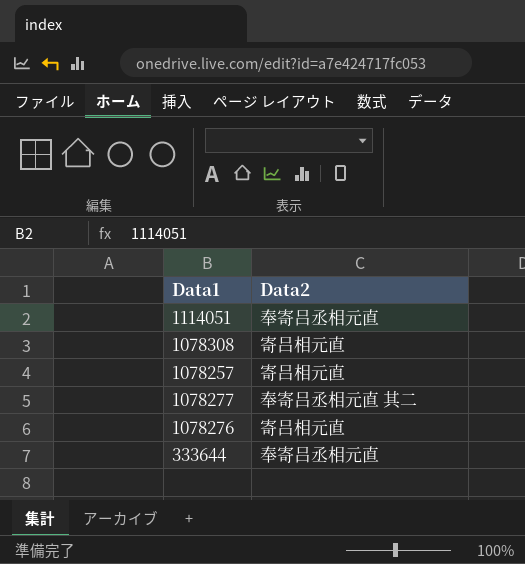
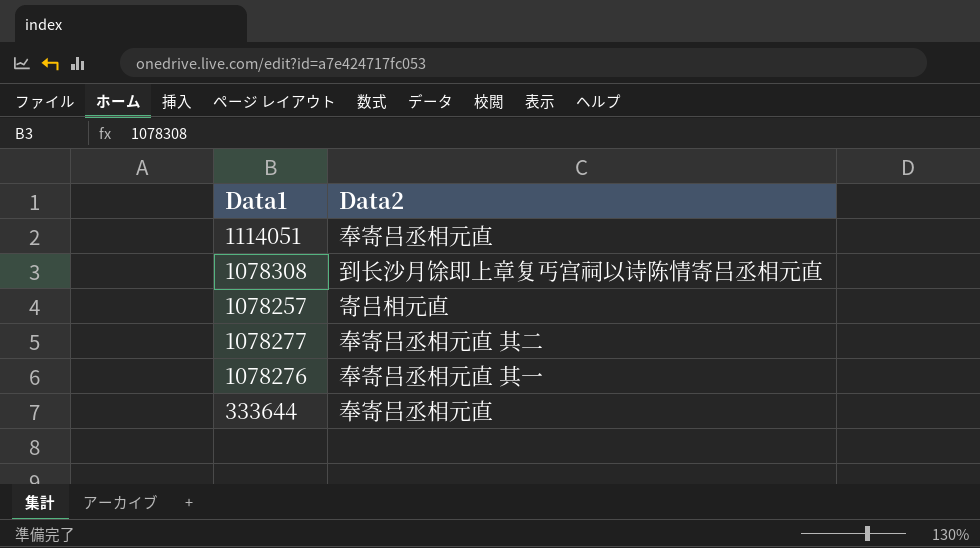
1078308 | Data2: 寄吕相元直 -> 到长沙月馀即上章复丐宫祠以诗陈情寄吕丞相元直
1078276 | Data2: 寄吕相元直 -> 奉寄吕丞相元直 其一

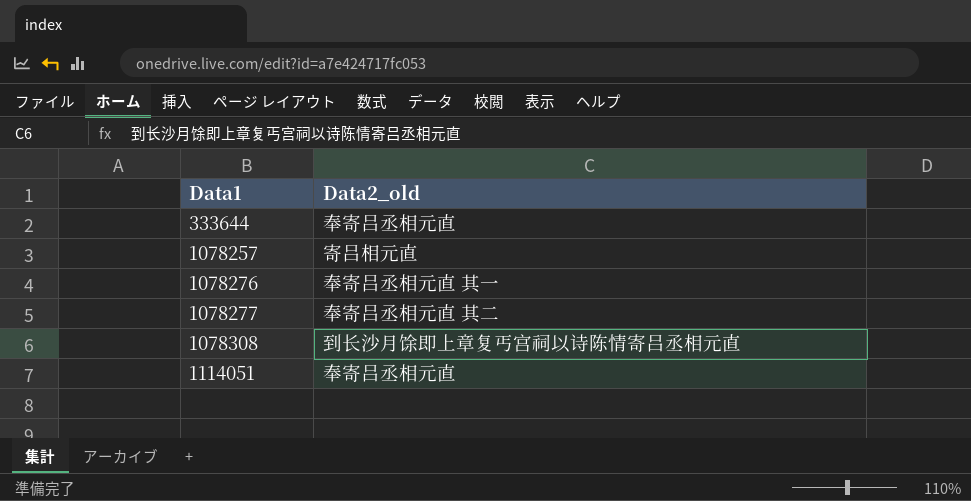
row order: none -> Data1 ascending
column name: Data2 -> Data2_old

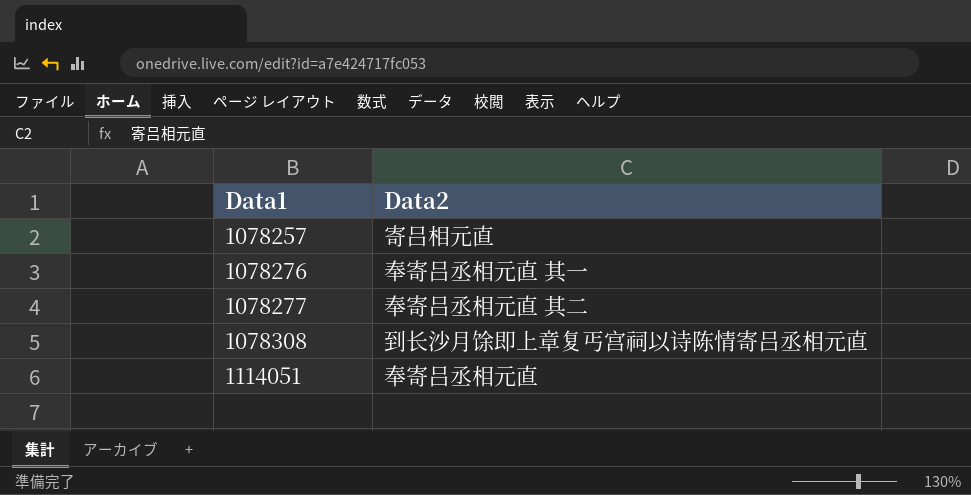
column name: Data2_old -> Data2
row 333644: 奉寄吕丞相元直 -> none

